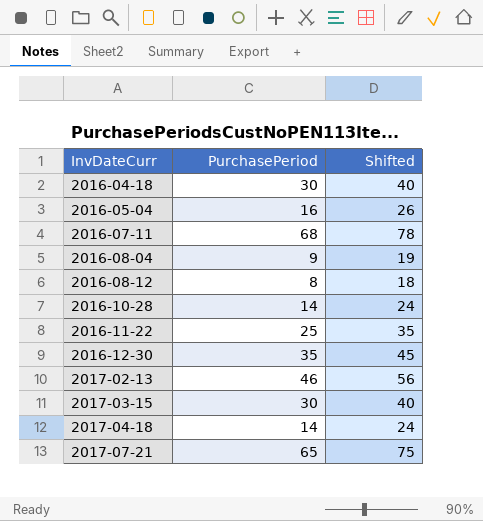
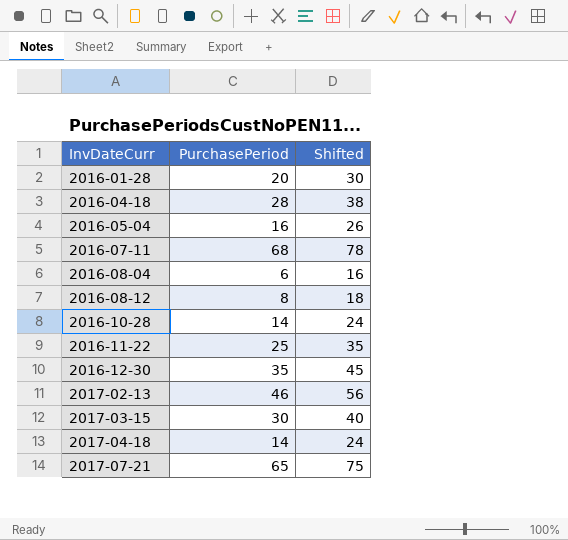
row 2016-01-28: none -> 20 | 30
2016-04-18 | PurchasePeriod: 30 -> 28
2016-04-18 | Shifted: 40 -> 38
2016-08-04 | PurchasePeriod: 9 -> 6
2016-08-04 | Shifted: 19 -> 16

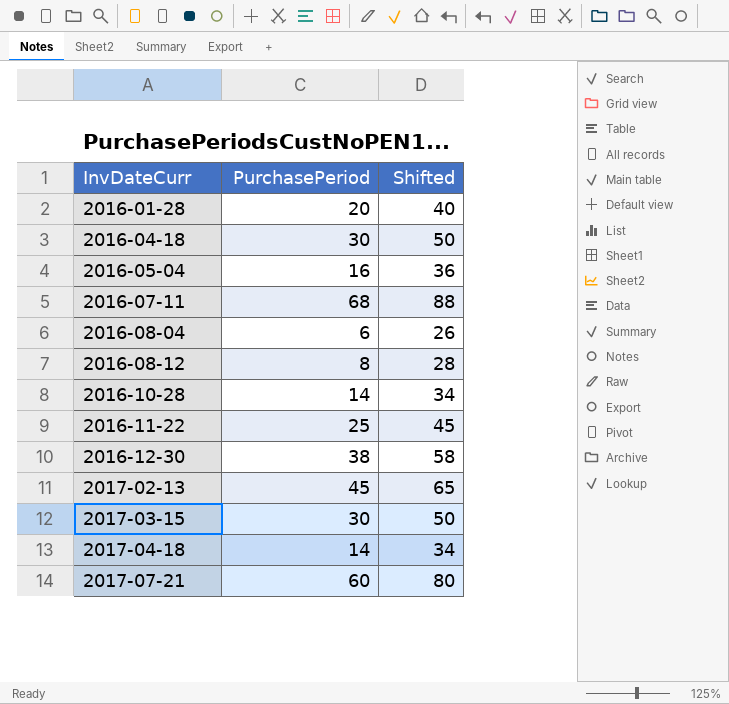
column Shifted | formula: [PurchasePeriod] + 10 -> [PurchasePeriod] + 20
2016-04-18 | PurchasePeriod: 28 -> 30
2016-12-30 | PurchasePeriod: 35 -> 38
2017-02-13 | PurchasePeriod: 46 -> 45
2017-07-21 | PurchasePeriod: 65 -> 60

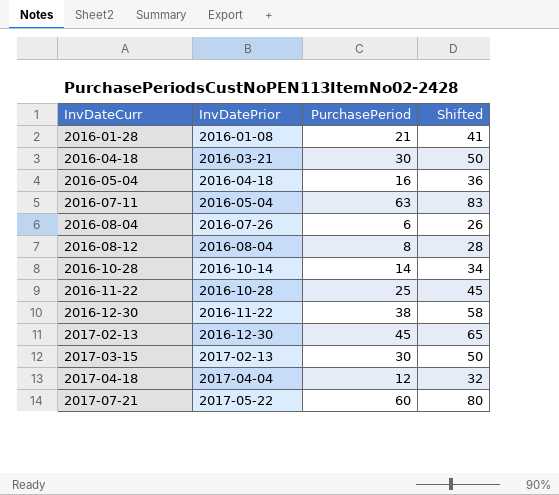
column InvDatePrior | position: none -> 2
2016-01-28 | PurchasePeriod: 20 -> 21
2016-01-28 | Shifted: 40 -> 41
2016-07-11 | PurchasePeriod: 68 -> 63
2016-07-11 | Shifted: 88 -> 83
2017-04-18 | PurchasePeriod: 14 -> 12
2017-04-18 | Shifted: 34 -> 32

